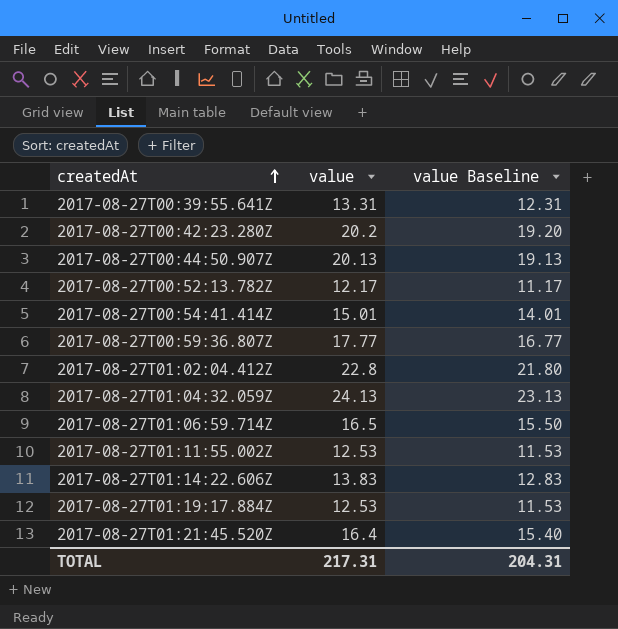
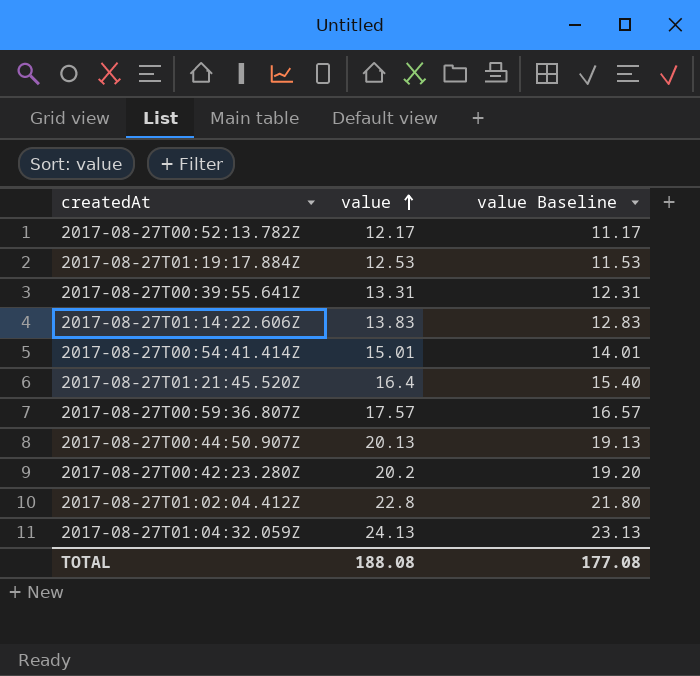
row order: createdAt ascending -> value ascending
row 2017-08-27T01:06:59.714Z: 16.5 | 15.50 -> none
row 2017-08-27T01:11:55.002Z: 12.53 | 11.53 -> none
2017-08-27T00:59:36.807Z | value: 17.77 -> 17.57
2017-08-27T00:59:36.807Z | value Baseline: 16.77 -> 16.57
TOTAL | value: 217.31 -> 188.08
TOTAL | value Baseline: 204.31 -> 177.08

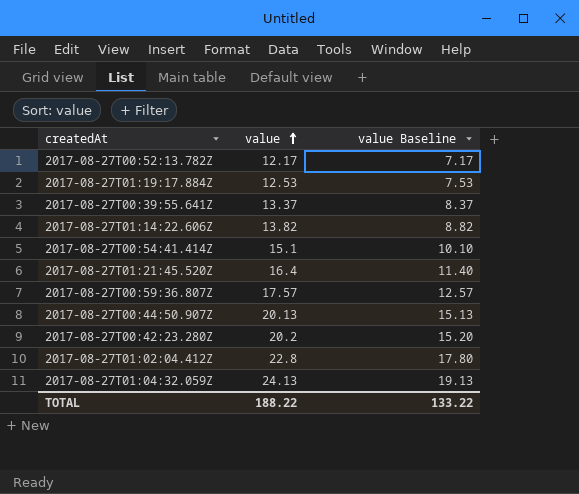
column value Baseline | formula: [value] - 1 -> [value] - 5
2017-08-27T00:39:55.641Z | value: 13.31 -> 13.37
2017-08-27T01:14:22.606Z | value: 13.83 -> 13.82
2017-08-27T00:54:41.414Z | value: 15.01 -> 15.1
TOTAL | value: 188.08 -> 188.22
TOTAL | value Baseline: 177.08 -> 133.22

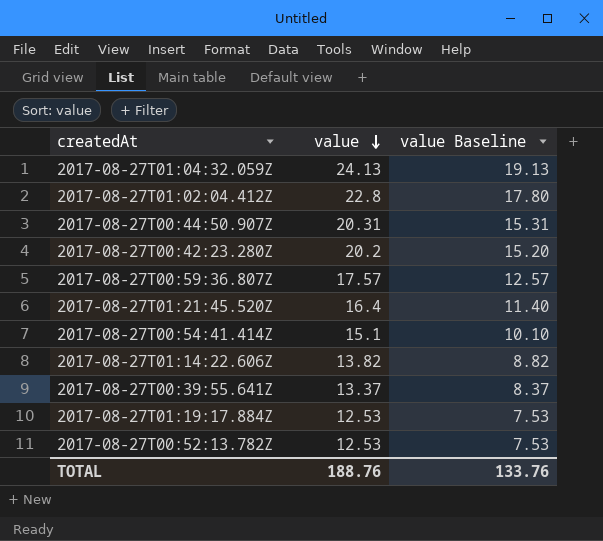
row order: value ascending -> value descending
2017-08-27T00:44:50.907Z | value: 20.13 -> 20.31
2017-08-27T00:44:50.907Z | value Baseline: 15.13 -> 15.31
2017-08-27T00:52:13.782Z | value: 12.17 -> 12.53
2017-08-27T00:52:13.782Z | value Baseline: 7.17 -> 7.53
TOTAL | value: 188.22 -> 188.76
TOTAL | value Baseline: 133.22 -> 133.76

